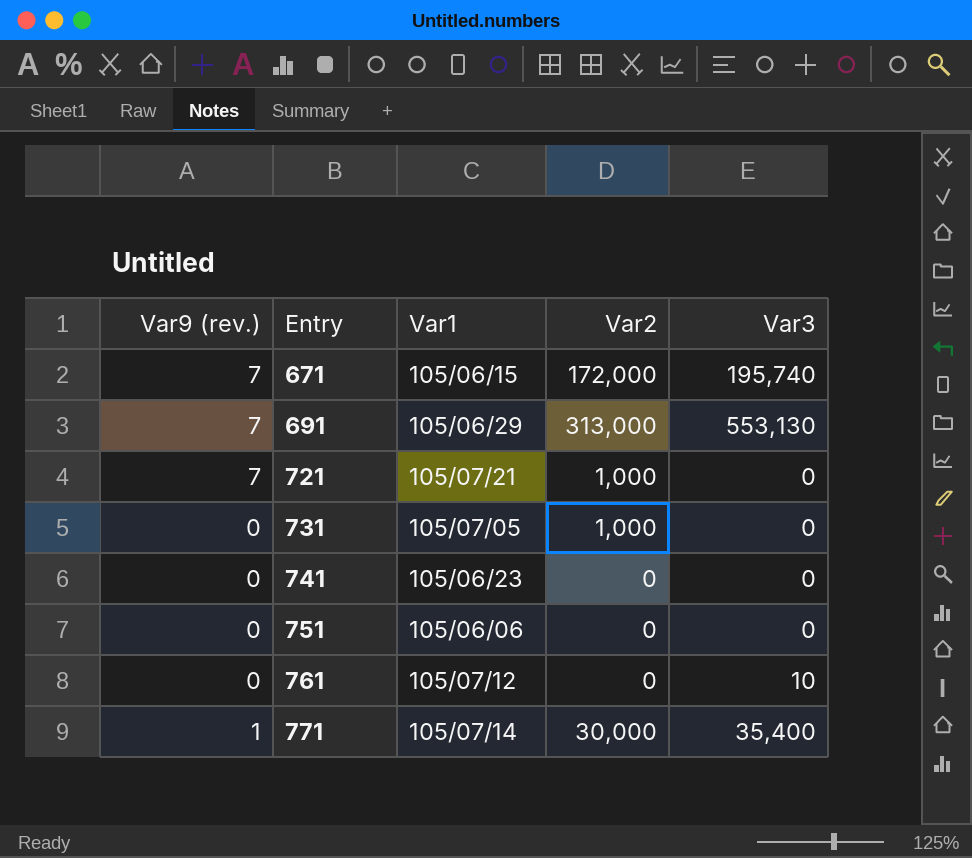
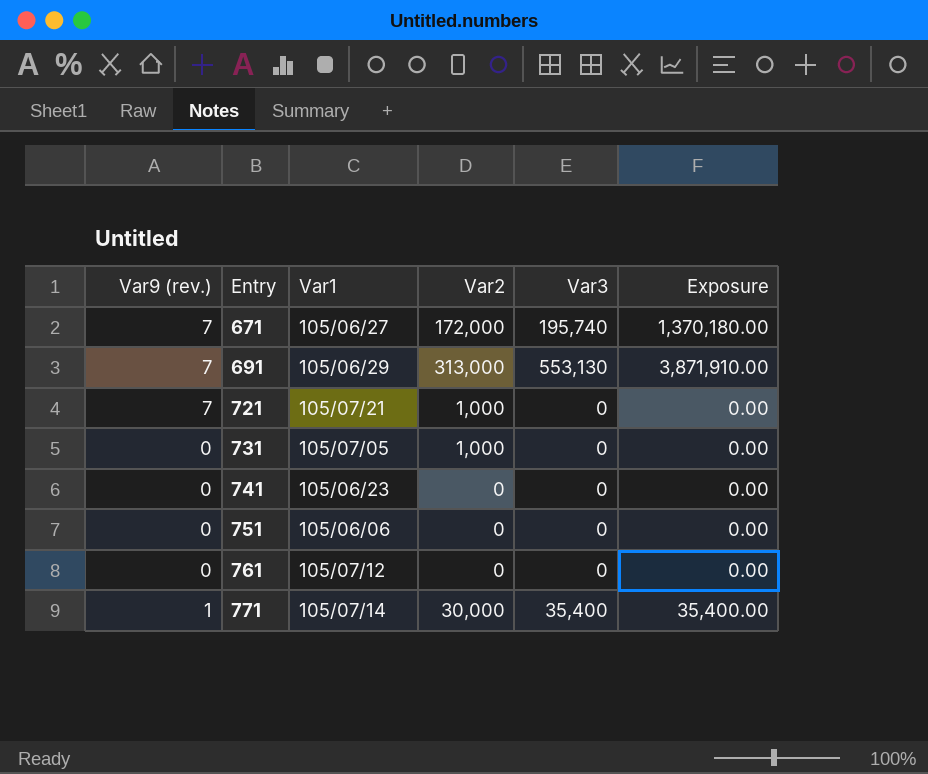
column Exposure | formula: none -> [Var9 (rev.)] * [Var3]
671 | Var1: 105/06/15 -> 105/06/27
761 | Var3: 10 -> 0

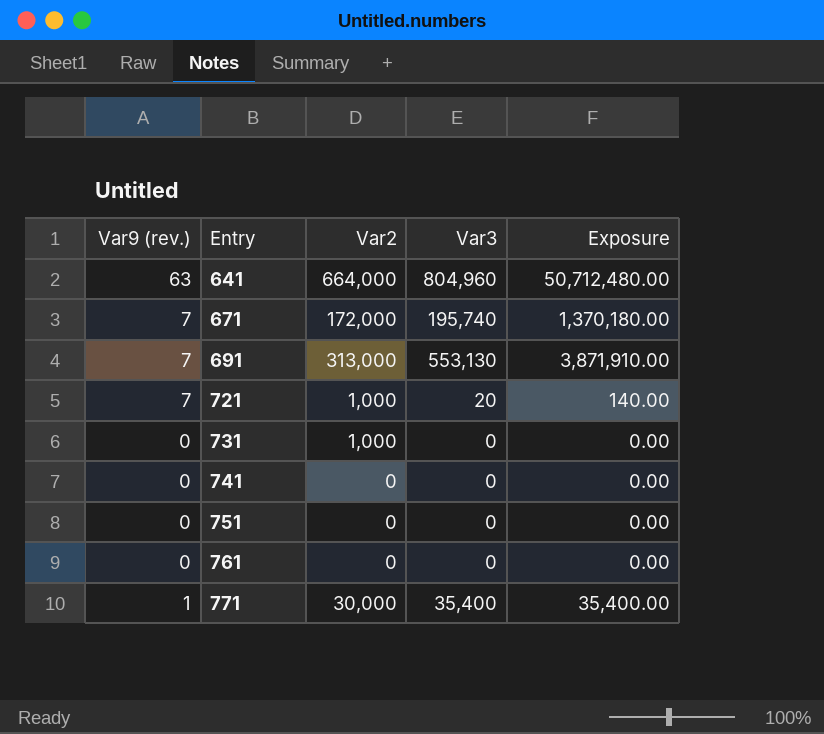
column Var1 | position: 3 -> none
row 641: none -> 63 | 664,000 | 804,960 | 50,712,480.00
721 | Var3: 0 -> 20
721 | Exposure: 0.00 -> 140.00

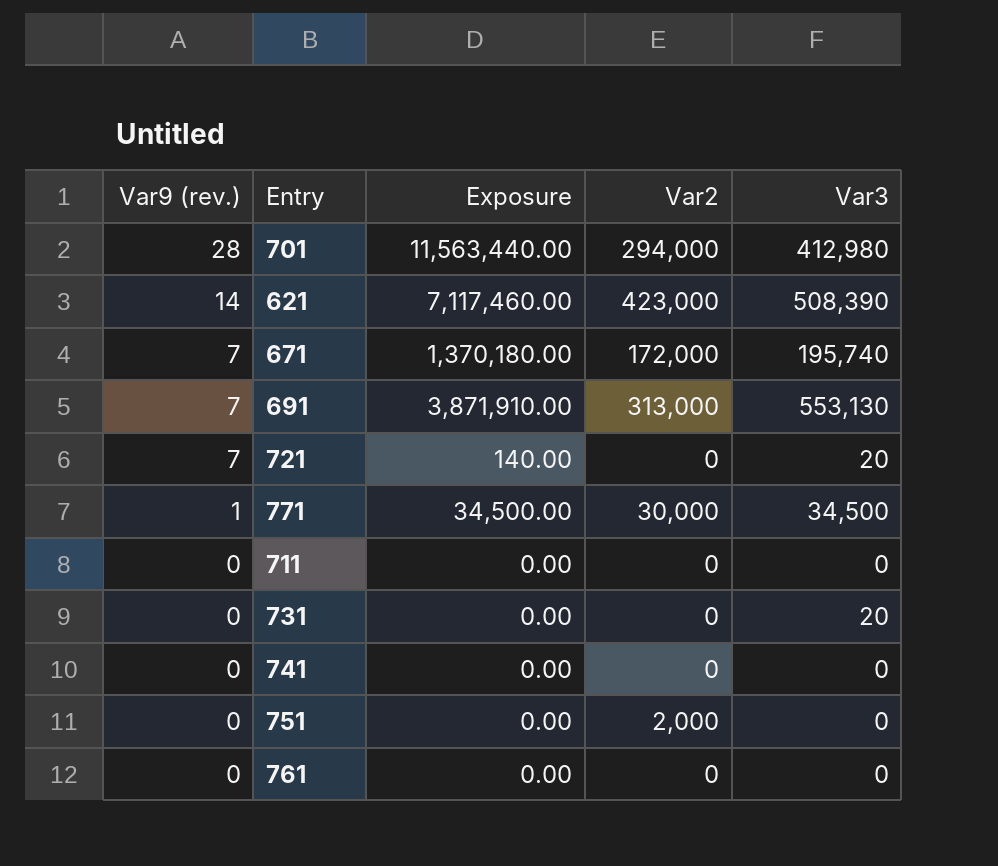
row order: Entry ascending -> Var9 (rev.) descending
column Exposure | position: 5 -> 3
row 641: 63 | 664,000 | 804,960 | 50,712,480.00 -> none
row 701: none -> 28 | 11,563,440.00 | 294,000 | 412,980
row 621: none -> 14 | 7,117,460.00 | 423,000 | 508,390
721 | Var2: 1,000 -> 0
771 | Exposure: 35,400.00 -> 34,500.00
771 | Var3: 35,400 -> 34,500
row 711: none -> 0 | 0.00 | 0 | 0
731 | Var2: 1,000 -> 0
731 | Var3: 0 -> 20
751 | Var2: 0 -> 2,000

